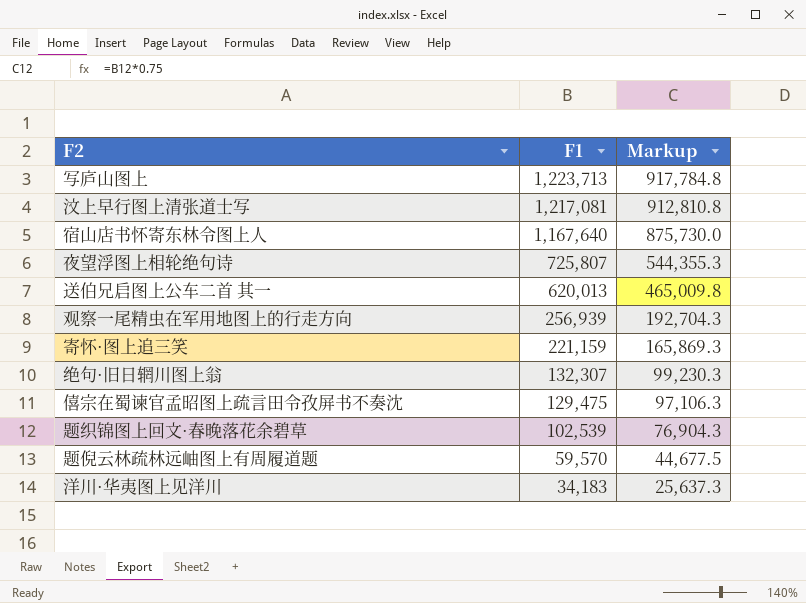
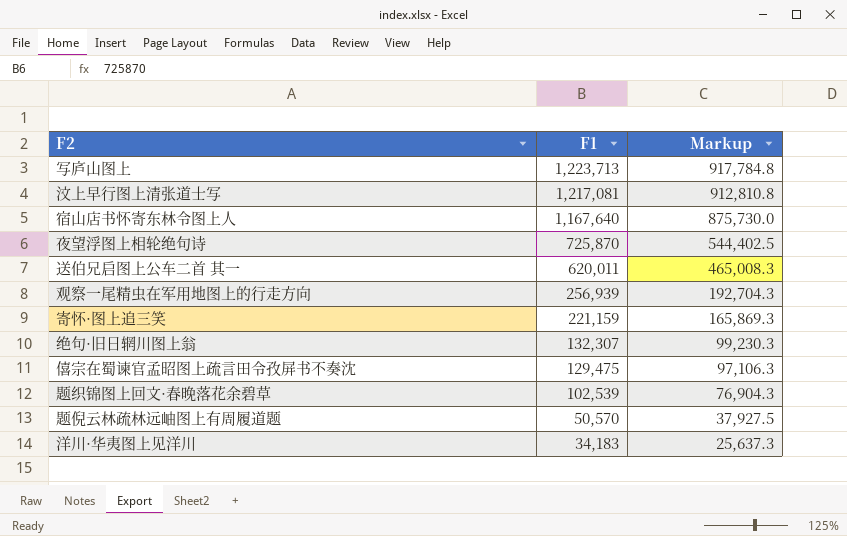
夜望浮图上相轮绝句诗 | F1: 725,807 -> 725,870
夜望浮图上相轮绝句诗 | Markup: 544,355.3 -> 544,402.5
送伯兄启图上公车二首 其一 | F1: 620,013 -> 620,011
送伯兄启图上公车二首 其一 | Markup: 465,009.8 -> 465,008.3
题倪云林疏林远岫图上有周履道题 | F1: 59,570 -> 50,570
题倪云林疏林远岫图上有周履道题 | Markup: 44,677.5 -> 37,927.5

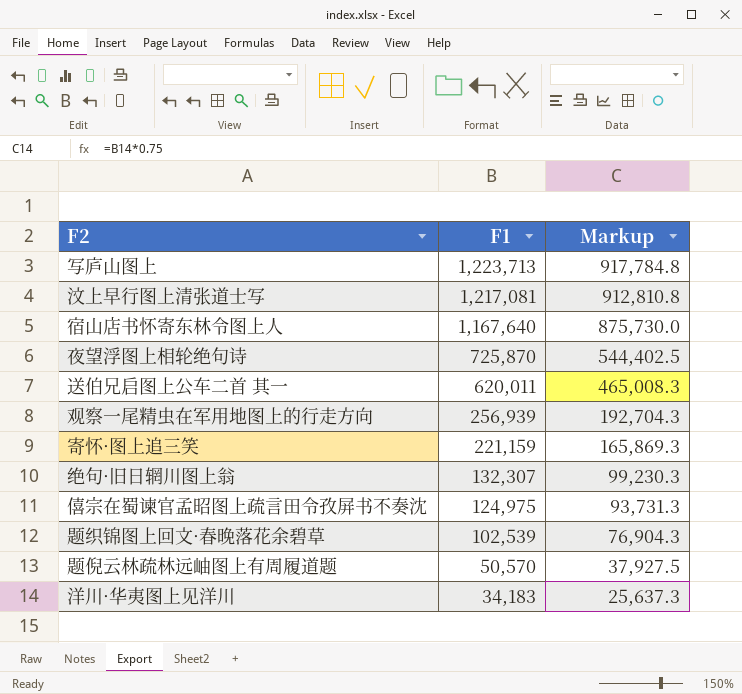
僖宗在蜀谏官孟昭图上疏言田令孜屏书不奏沈 | F1: 129,475 -> 124,975
僖宗在蜀谏官孟昭图上疏言田令孜屏书不奏沈 | Markup: 97,106.3 -> 93,731.3

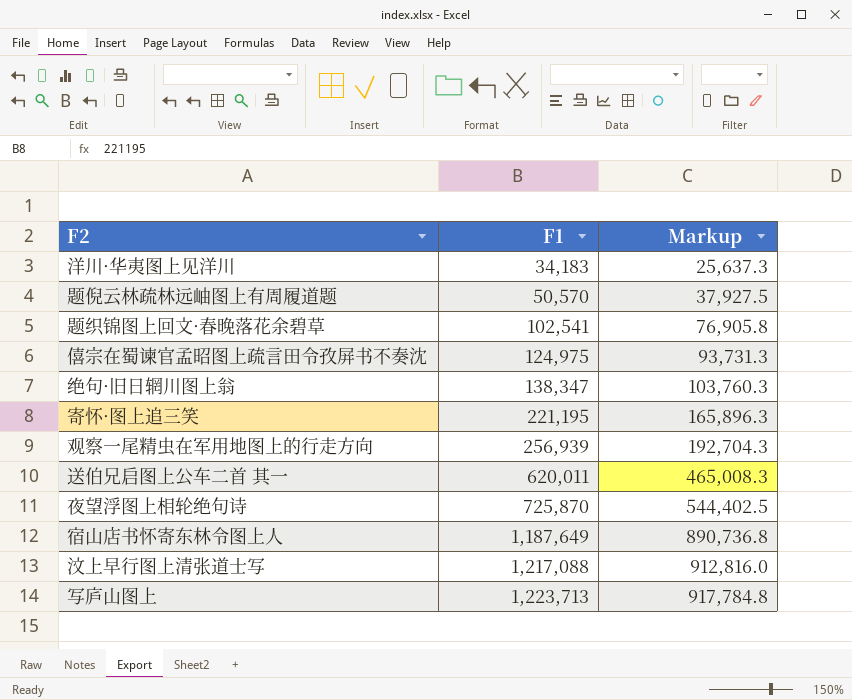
row order: F1 descending -> F1 ascending
题织锦图上回文·春晚落花余碧草 | F1: 102,539 -> 102,541
题织锦图上回文·春晚落花余碧草 | Markup: 76,904.3 -> 76,905.8
绝句·旧日辋川图上翁 | F1: 132,307 -> 138,347
绝句·旧日辋川图上翁 | Markup: 99,230.3 -> 103,760.3
寄怀·图上追三笑 | F1: 221,159 -> 221,195
寄怀·图上追三笑 | Markup: 165,869.3 -> 165,896.3
宿山店书怀寄东林令图上人 | F1: 1,167,640 -> 1,187,649
宿山店书怀寄东林令图上人 | Markup: 875,730.0 -> 890,736.8
汶上早行图上清张道士写 | F1: 1,217,081 -> 1,217,088
汶上早行图上清张道士写 | Markup: 912,810.8 -> 912,816.0

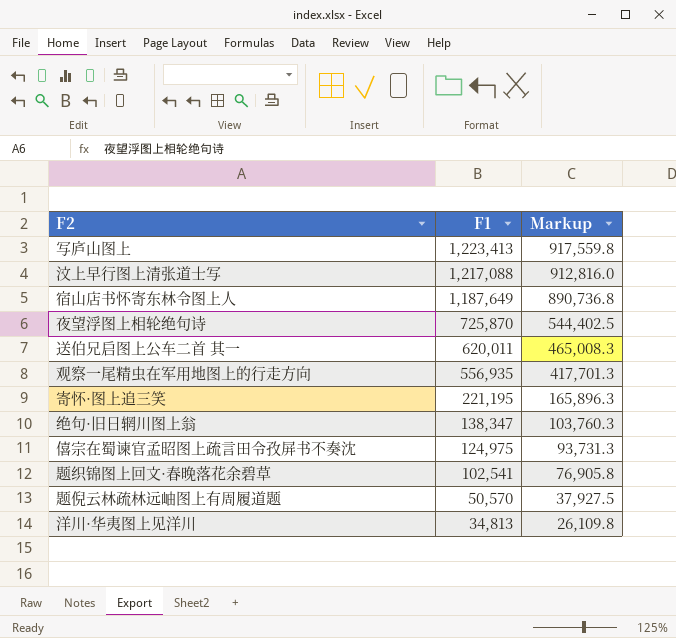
row order: F1 ascending -> F1 descending
写庐山图上 | F1: 1,223,713 -> 1,223,413
写庐山图上 | Markup: 917,784.8 -> 917,559.8
观察一尾精虫在军用地图上的行走方向 | F1: 256,939 -> 556,935
观察一尾精虫在军用地图上的行走方向 | Markup: 192,704.3 -> 417,701.3
洋川·华夷图上见洋川 | F1: 34,183 -> 34,813
洋川·华夷图上见洋川 | Markup: 25,637.3 -> 26,109.8

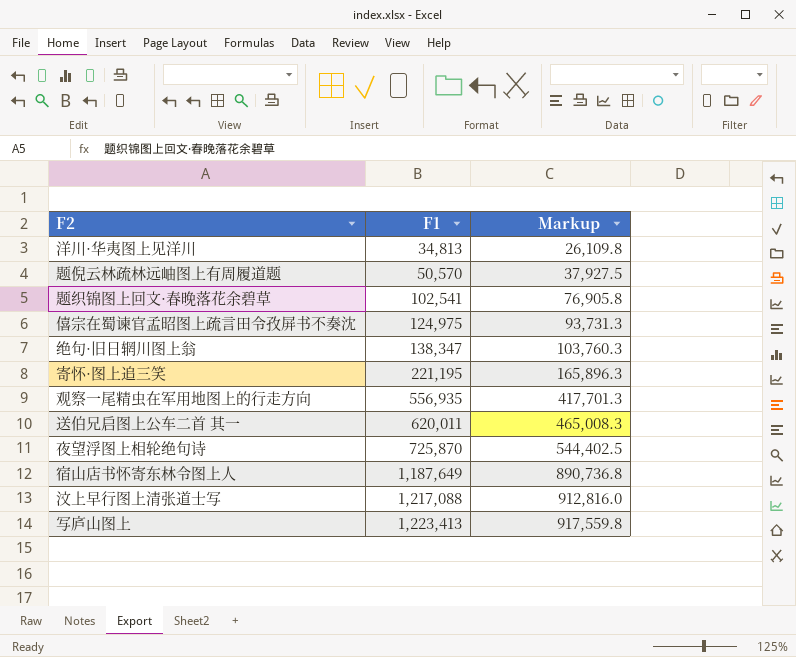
row order: F1 descending -> F1 ascending

